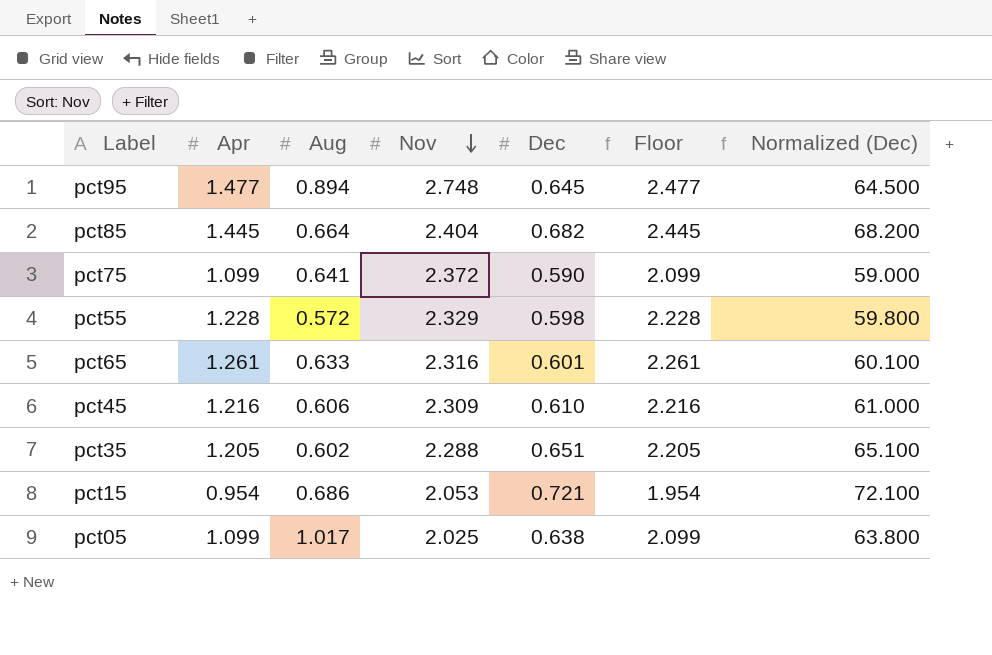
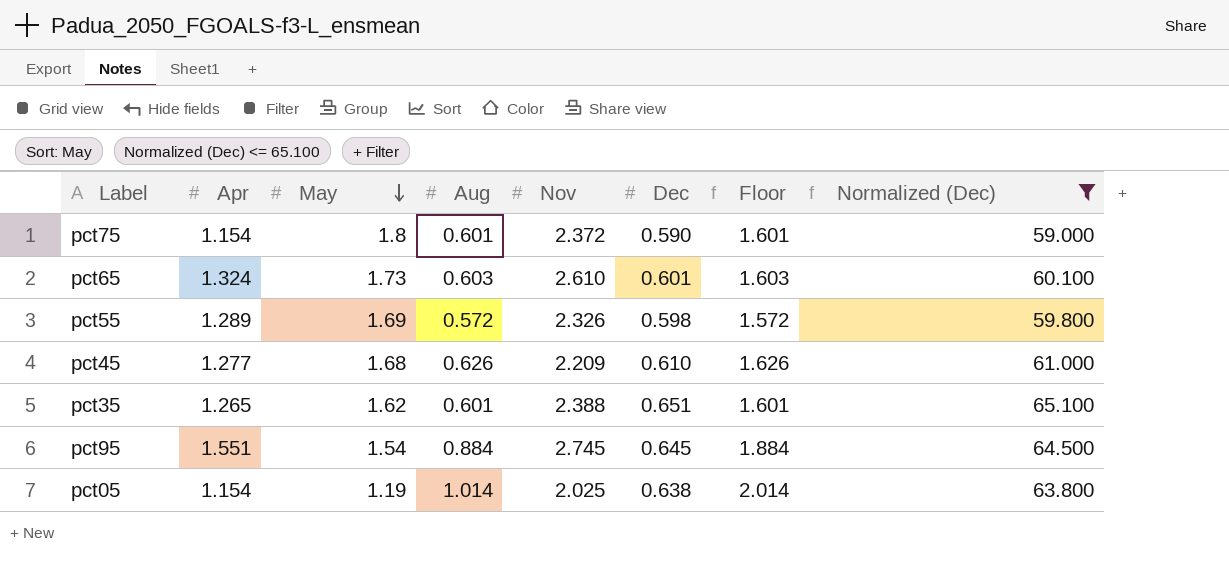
filter: none -> Normalized (Dec) <= 65.100
row order: Nov descending -> May descending
column May | position: none -> 3
column Floor | formula: [Apr] + 1 -> [Aug] + 1
pct75 | Apr: 1.099 -> 1.154
pct75 | Aug: 0.641 -> 0.601
pct65 | Apr: 1.261 -> 1.324
pct65 | Aug: 0.633 -> 0.603
pct65 | Nov: 2.316 -> 2.610
pct55 | Apr: 1.228 -> 1.289
pct55 | Nov: 2.329 -> 2.326
pct45 | Apr: 1.216 -> 1.277
pct45 | Aug: 0.606 -> 0.626
pct45 | Nov: 2.309 -> 2.209
pct35 | Apr: 1.205 -> 1.265
pct35 | Aug: 0.602 -> 0.601
pct35 | Nov: 2.288 -> 2.388
pct95 | Apr: 1.477 -> 1.551
pct95 | Aug: 0.894 -> 0.884
pct95 | Nov: 2.748 -> 2.745
pct05 | Apr: 1.099 -> 1.154
pct05 | Aug: 1.017 -> 1.014

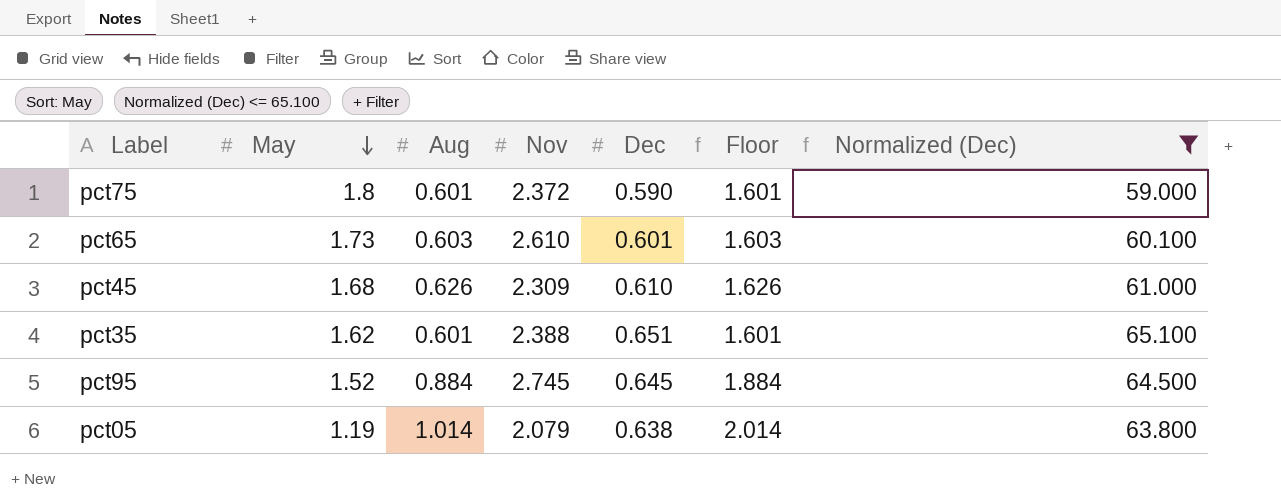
column Apr | position: 2 -> none
row pct55: 1.289 | 1.69 | 0.572 | 2.326 | 0.598 | 1.572 | 59.800 -> none
pct45 | Nov: 2.209 -> 2.309
pct95 | May: 1.54 -> 1.52
pct05 | Nov: 2.025 -> 2.079

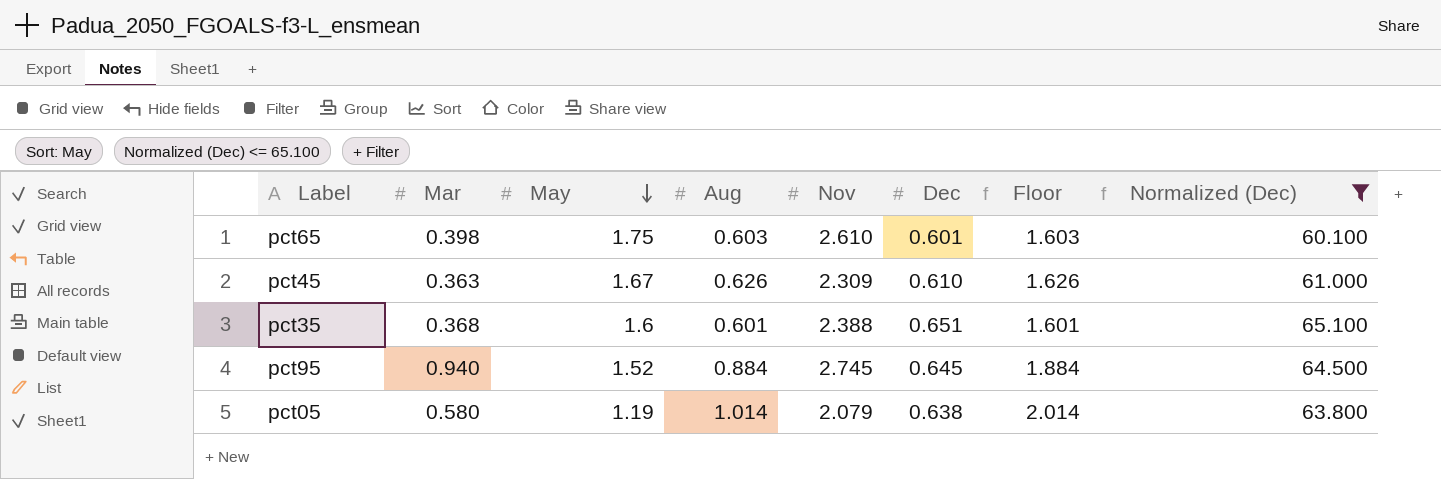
column Mar | position: none -> 2
row pct75: 1.8 | 0.601 | 2.372 | 0.590 | 1.601 | 59.000 -> none
pct65 | May: 1.73 -> 1.75
pct45 | May: 1.68 -> 1.67
pct35 | May: 1.62 -> 1.6

